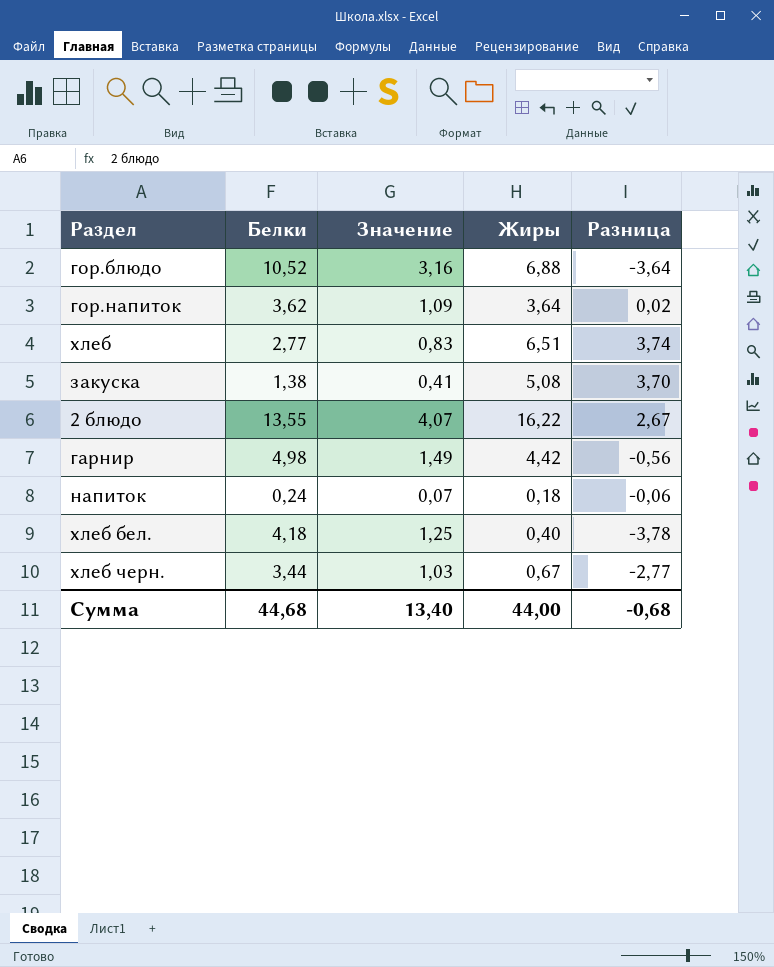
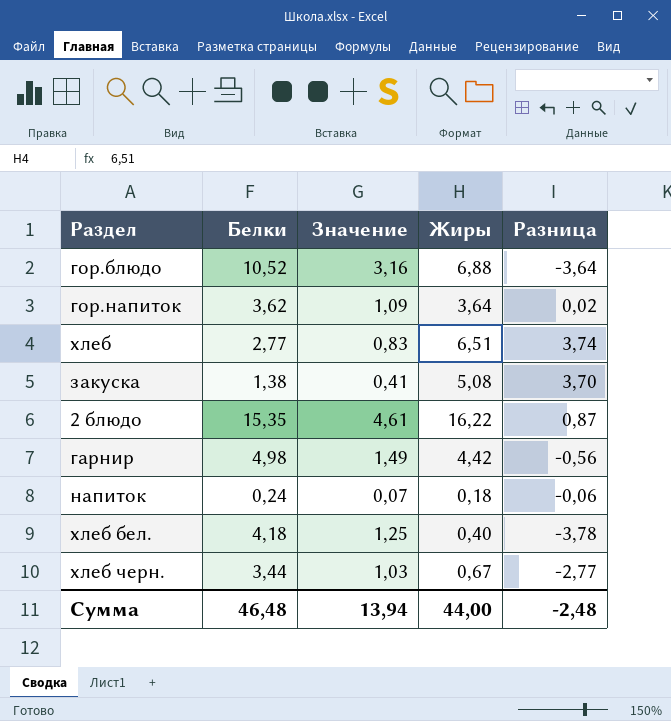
2 блюдо | Белки: 13,55 -> 15,35
2 блюдо | Значение: 4,07 -> 4,61
2 блюдо | Разница: 2,67 -> 0,87
Сумма | Белки: 44,68 -> 46,48
Сумма | Значение: 13,40 -> 13,94
Сумма | Разница: -0,68 -> -2,48

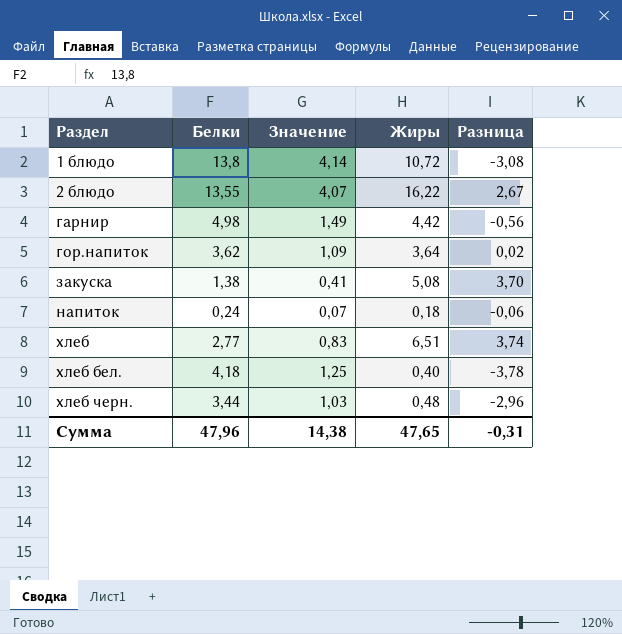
row order: none -> Раздел ascending
row гор.блюдо: 10,52 | 3,16 | 6,88 | -3,64 -> none
row 1 блюдо: none -> 13,8 | 4,14 | 10,72 | -3,08
2 блюдо | Белки: 15,35 -> 13,55
2 блюдо | Значение: 4,61 -> 4,07
2 блюдо | Разница: 0,87 -> 2,67
хлеб черн. | Жиры: 0,67 -> 0,48
хлеб черн. | Разница: -2,77 -> -2,96
Сумма | Белки: 46,48 -> 47,96
Сумма | Значение: 13,94 -> 14,38
Сумма | Жиры: 44,00 -> 47,65
Сумма | Разница: -2,48 -> -0,31

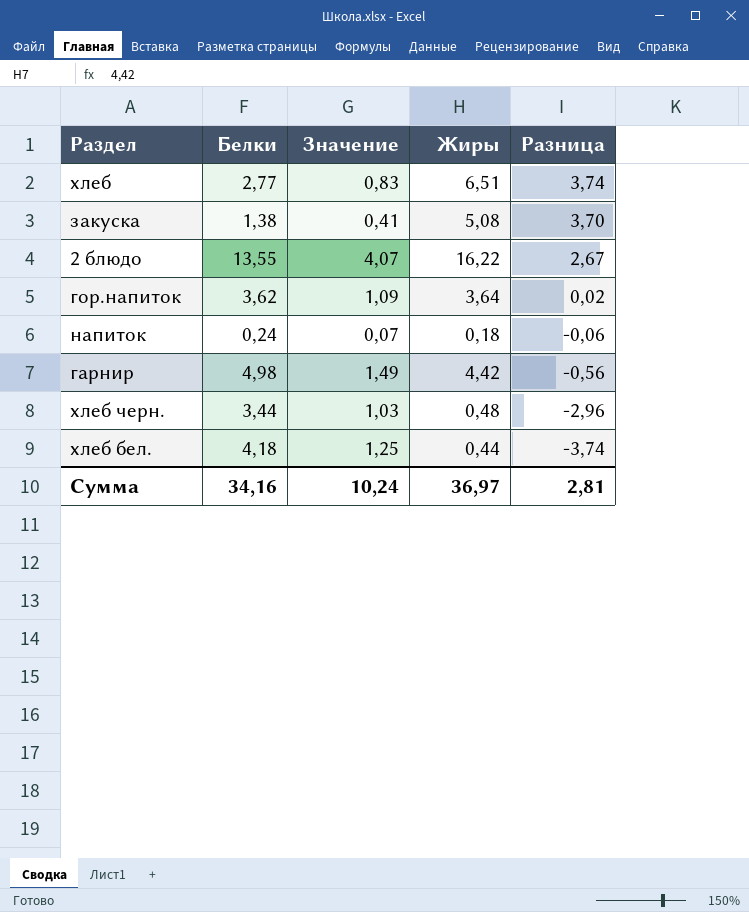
row order: Раздел ascending -> Разница descending
row 1 блюдо: 13,8 | 4,14 | 10,72 | -3,08 -> none
хлеб бел. | Жиры: 0,40 -> 0,44
хлеб бел. | Разница: -3,78 -> -3,74
Сумма | Белки: 47,96 -> 34,16
Сумма | Значение: 14,38 -> 10,24
Сумма | Жиры: 47,65 -> 36,97
Сумма | Разница: -0,31 -> 2,81

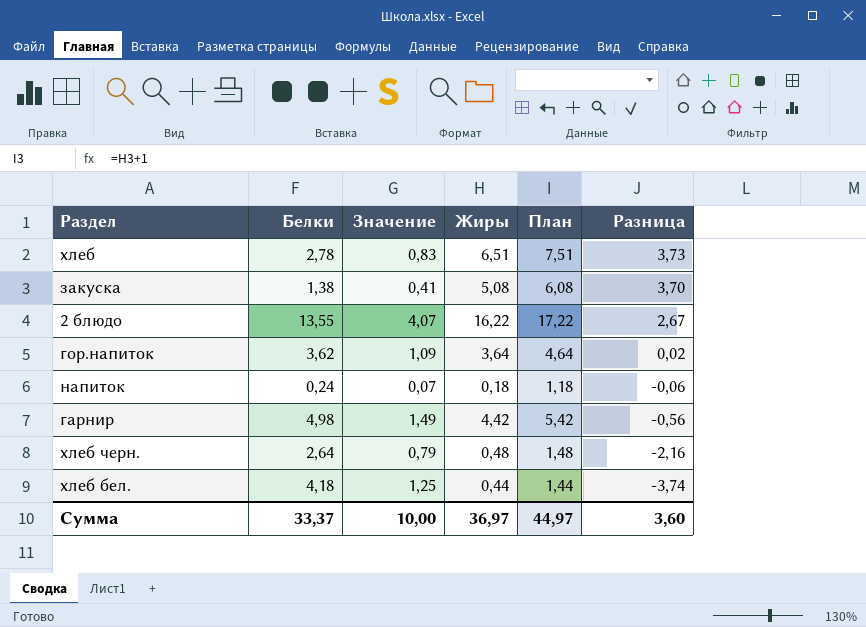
column План | formula: none -> [Жиры] + 1
хлеб | Белки: 2,77 -> 2,78
хлеб | Разница: 3,74 -> 3,73
хлеб черн. | Белки: 3,44 -> 2,64
хлеб черн. | Значение: 1,03 -> 0,79
хлеб черн. | Разница: -2,96 -> -2,16
Сумма | Белки: 34,16 -> 33,37
Сумма | Значение: 10,24 -> 10,00
Сумма | Разница: 2,81 -> 3,60

